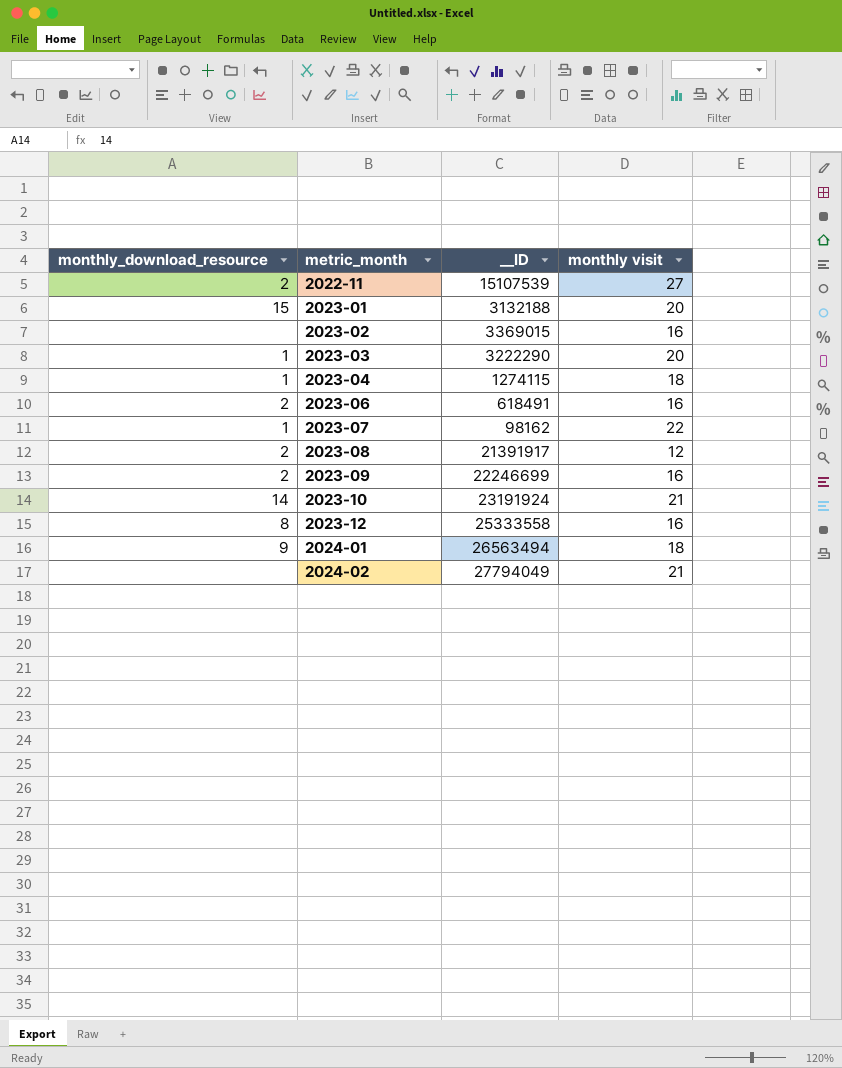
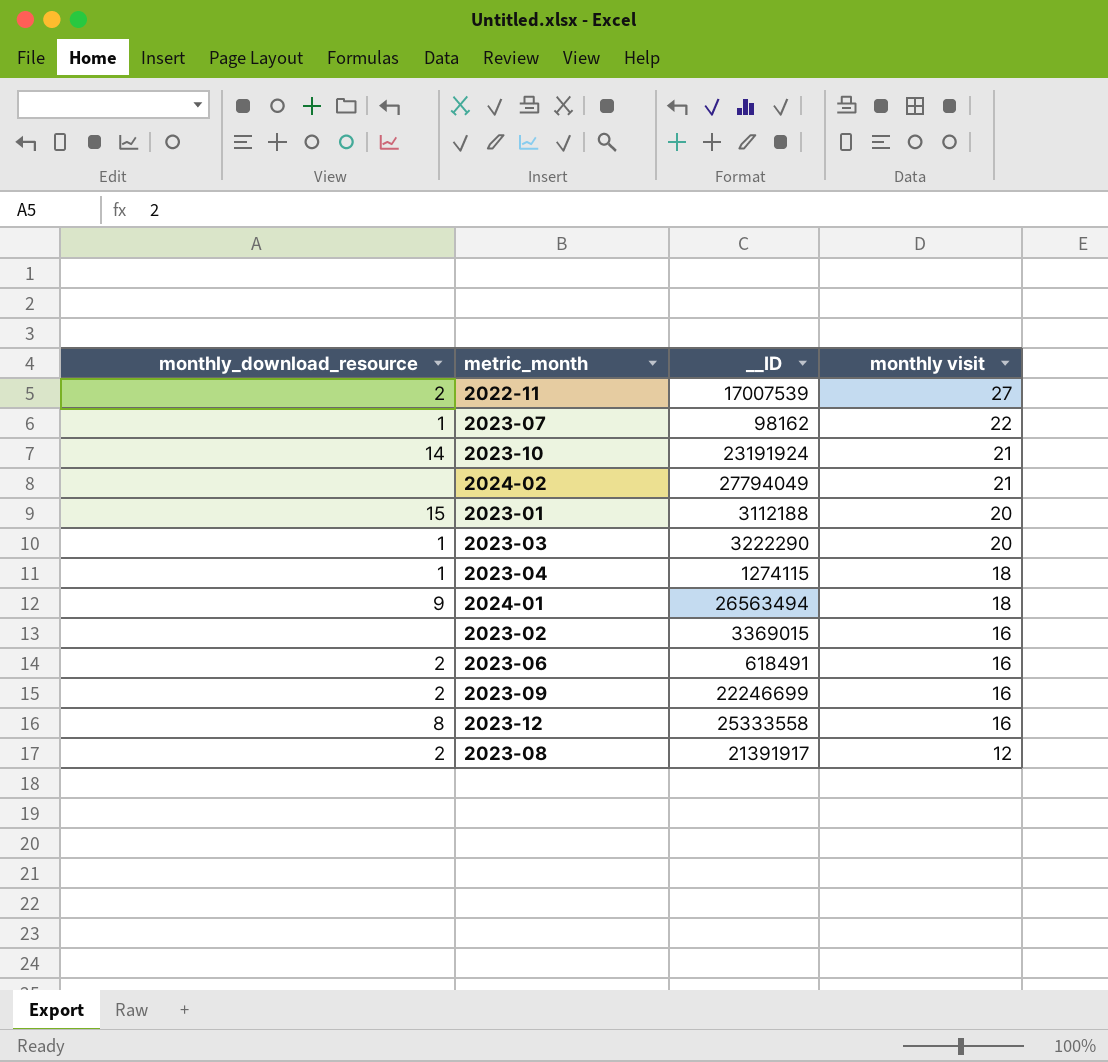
row order: metric_month ascending -> monthly visit descending
2022-11 | __ID: 15107539 -> 17007539
2023-01 | __ID: 3132188 -> 3112188

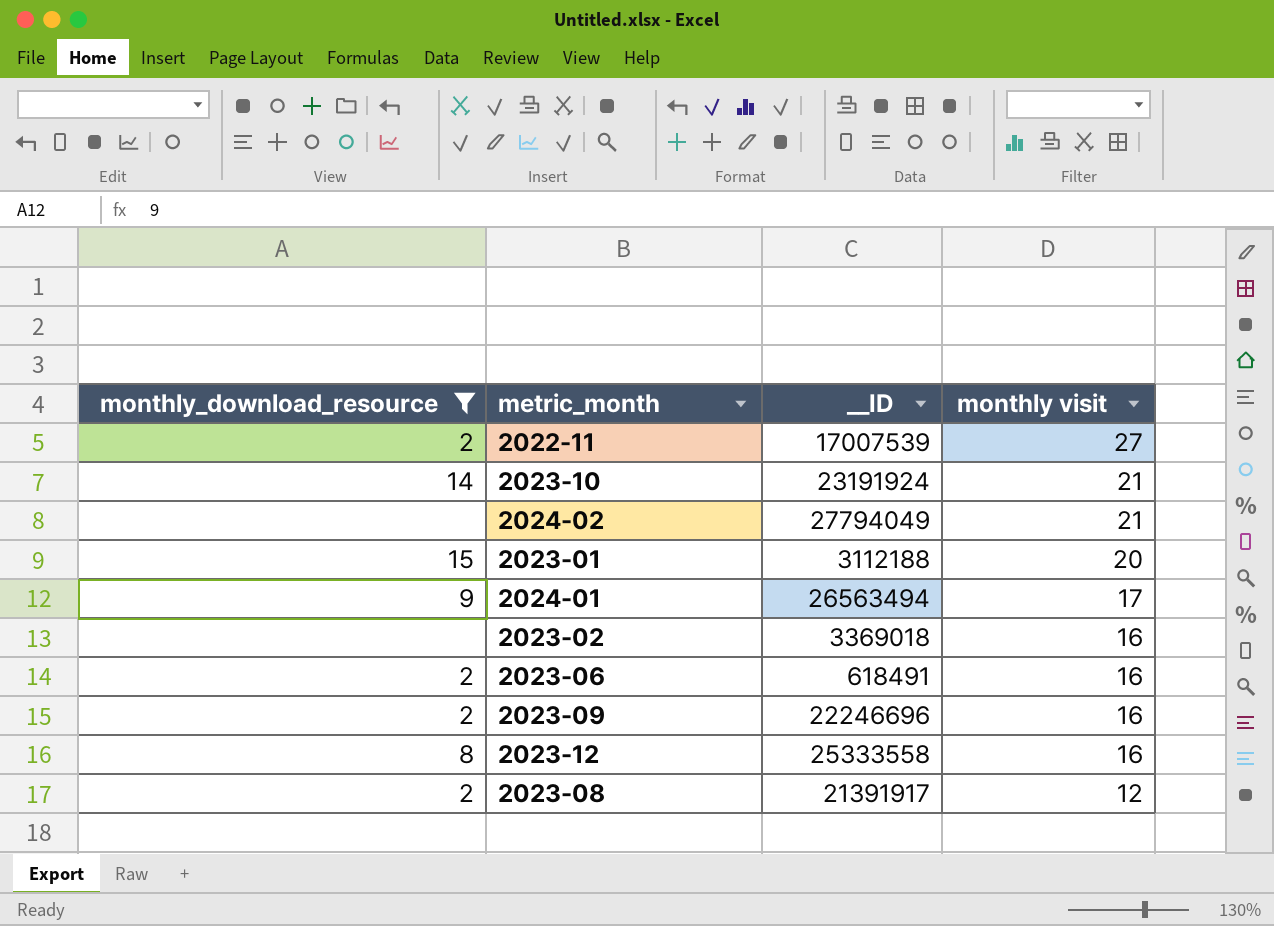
filter: none -> monthly_download_resource != 1
2024-01 | monthly visit: 18 -> 17
2023-02 | __ID: 3369015 -> 3369018
2023-09 | __ID: 22246699 -> 22246696

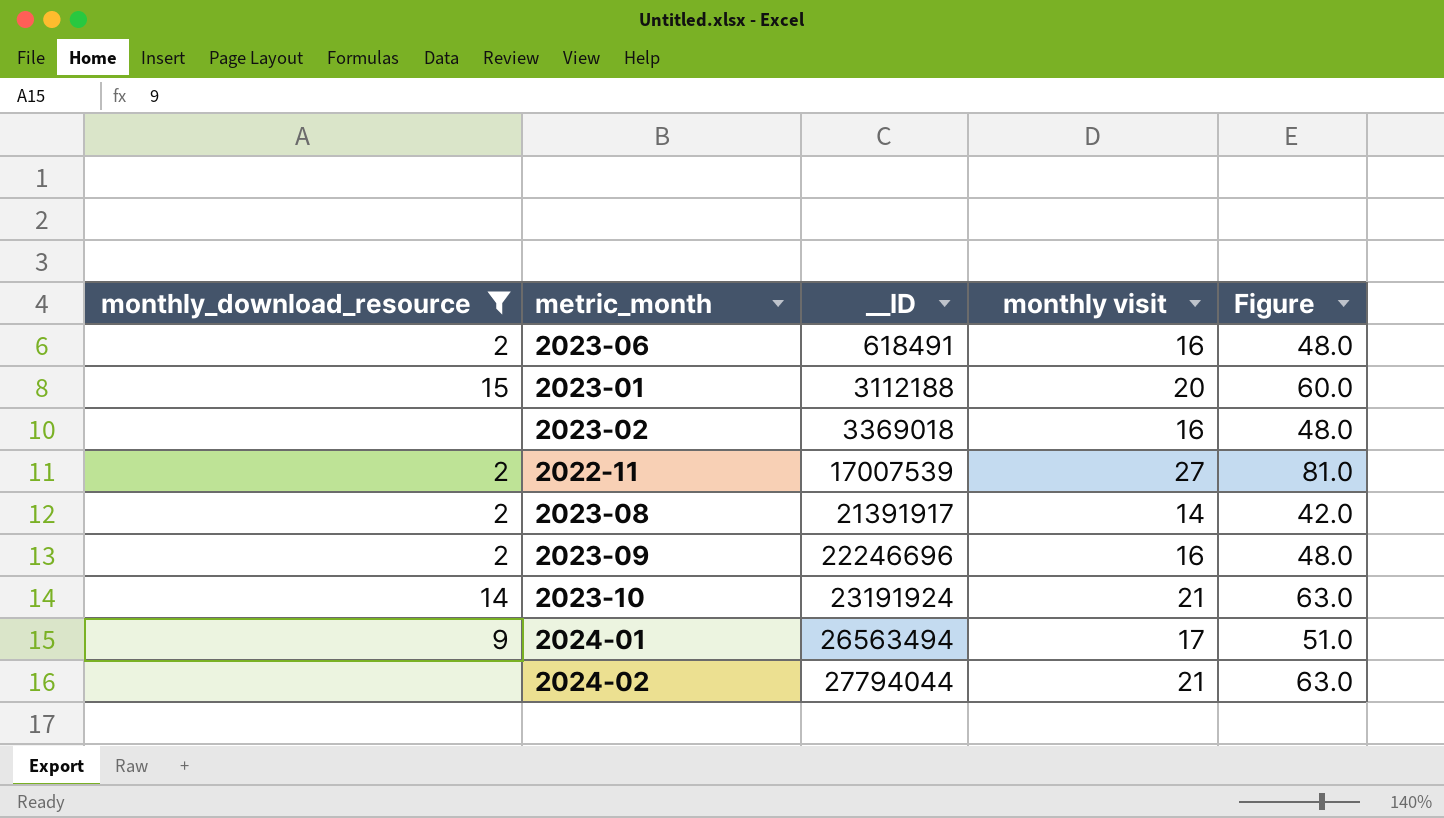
row order: monthly visit descending -> __ID ascending
column Figure | formula: none -> [monthly visit] * 3
row 2023-12: 8 | 25333558 | 16 -> none
2023-08 | monthly visit: 12 -> 14
2024-02 | __ID: 27794049 -> 27794044

